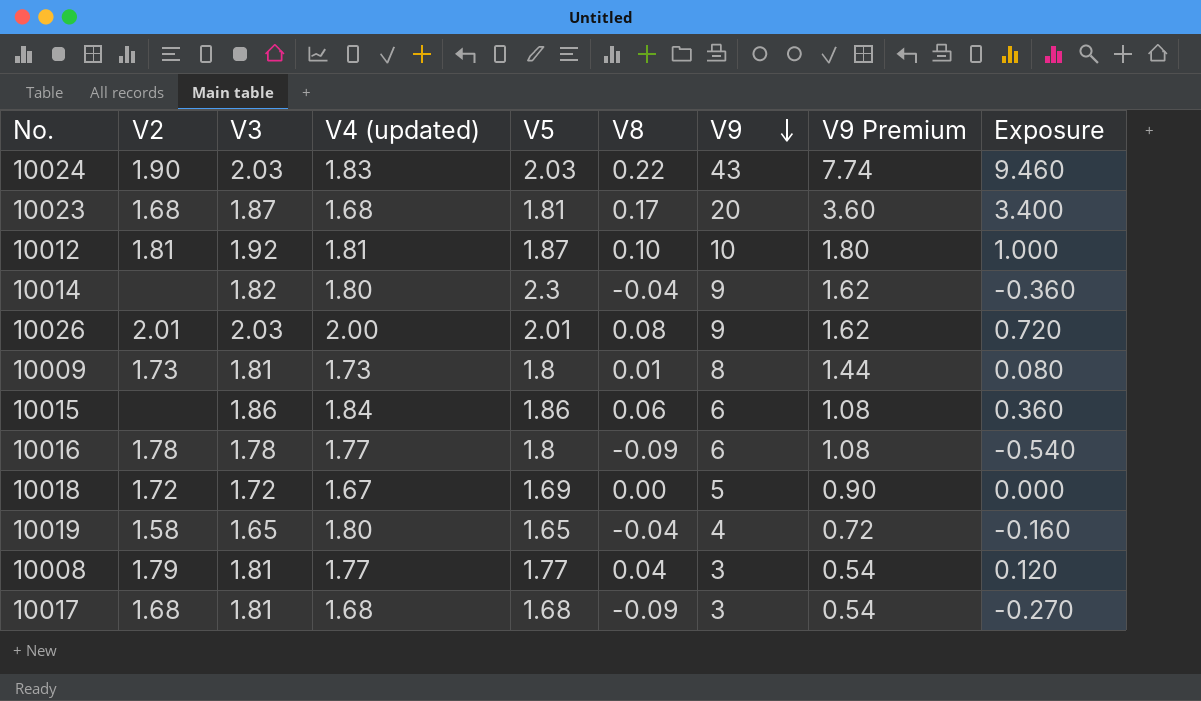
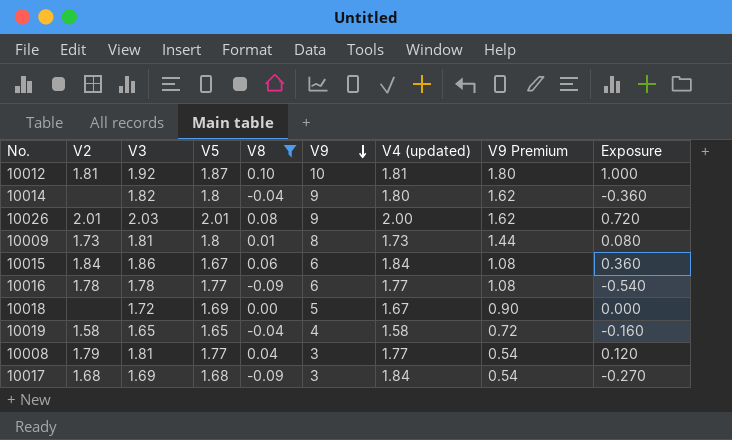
filter: none -> V8 <= 0.10
column V4 (updated) | position: 4 -> 7
10014 | V5: 2.3 -> 1.8
10015 | V2: none -> 1.84
10015 | V5: 1.86 -> 1.67
10016 | V5: 1.8 -> 1.77
10018 | V2: 1.72 -> none
10019 | V4 (updated): 1.80 -> 1.58
10017 | V3: 1.81 -> 1.69
10017 | V4 (updated): 1.68 -> 1.84

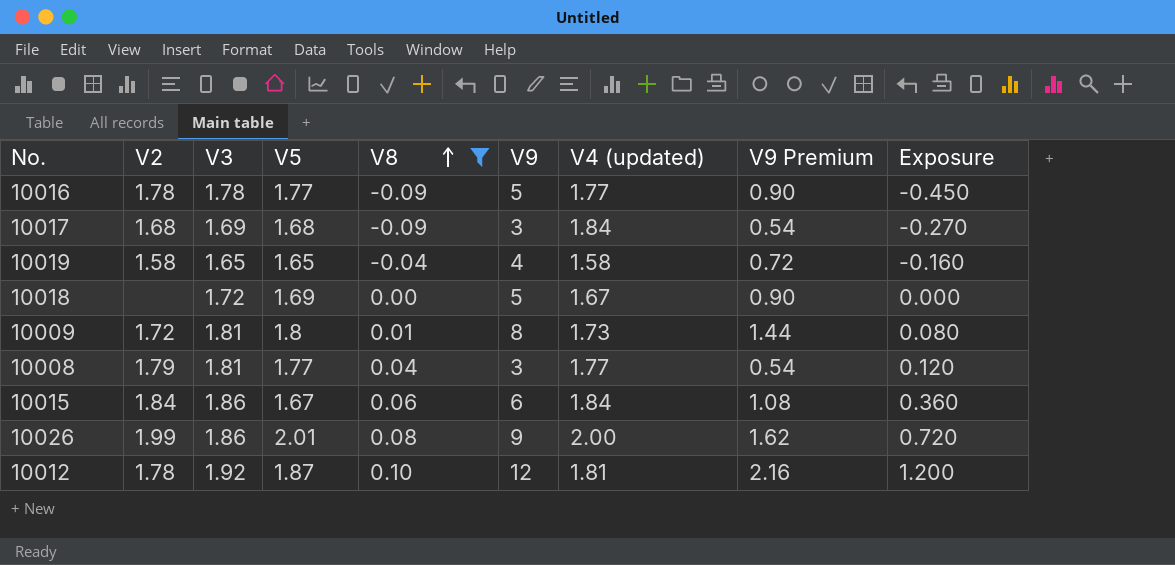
row order: V9 descending -> V8 ascending
row 10014: none | 1.82 | 1.8 | -0.04 | 9 | 1.80 | 1.62 | -0.360 -> none
10016 | V9: 6 -> 5
10016 | V9 Premium: 1.08 -> 0.90
10016 | Exposure: -0.540 -> -0.450
10009 | V2: 1.73 -> 1.72
10026 | V2: 2.01 -> 1.99
10026 | V3: 2.03 -> 1.86
10012 | V2: 1.81 -> 1.78
10012 | V9: 10 -> 12
10012 | V9 Premium: 1.80 -> 2.16
10012 | Exposure: 1.000 -> 1.200

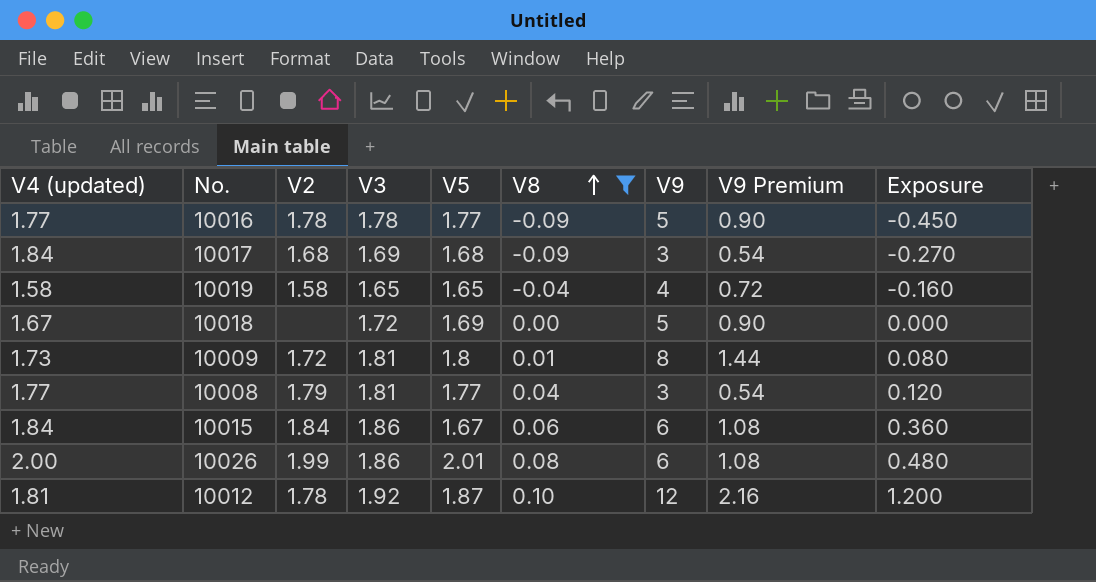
column V4 (updated) | position: 7 -> 1
10026 | V9: 9 -> 6
10026 | V9 Premium: 1.62 -> 1.08
10026 | Exposure: 0.720 -> 0.480

